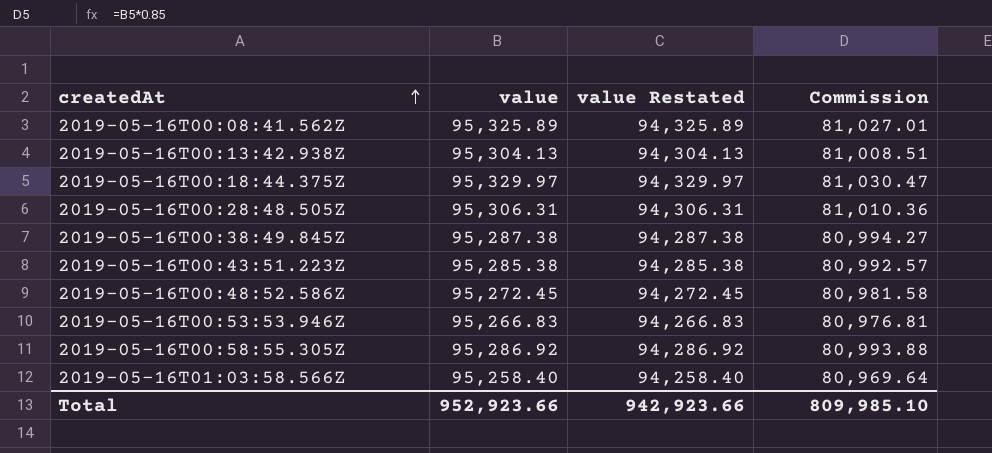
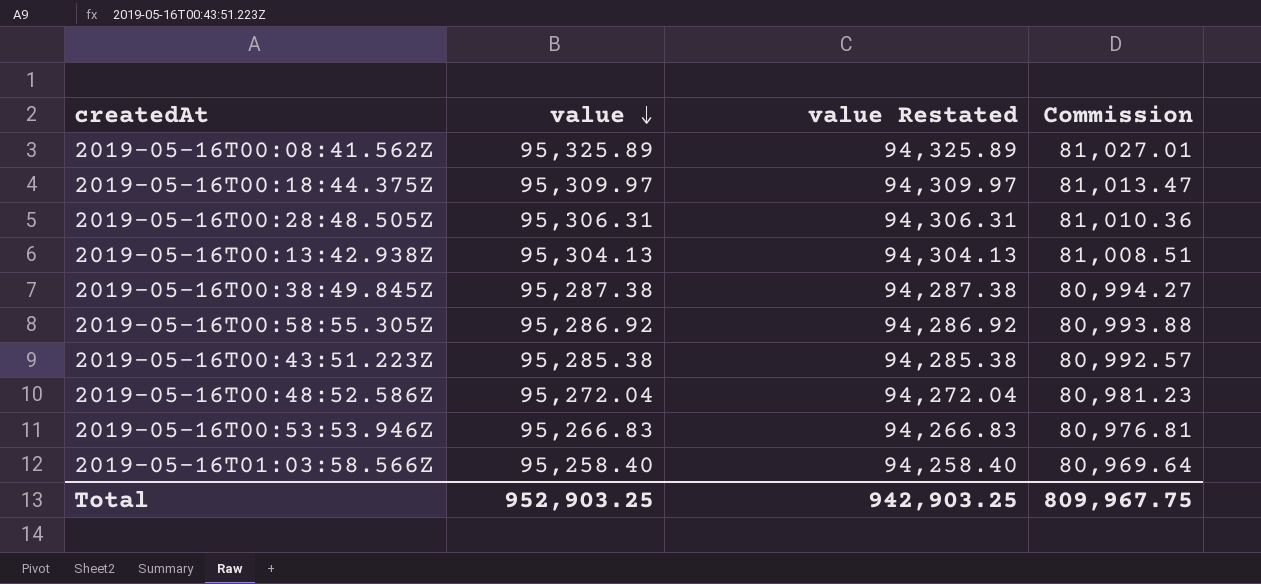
row order: createdAt ascending -> value descending
2019-05-16T00:18:44.375Z | value: 95,329.97 -> 95,309.97
2019-05-16T00:18:44.375Z | value Restated: 94,329.97 -> 94,309.97
2019-05-16T00:18:44.375Z | Commission: 81,030.47 -> 81,013.47
2019-05-16T00:48:52.586Z | value: 95,272.45 -> 95,272.04
2019-05-16T00:48:52.586Z | value Restated: 94,272.45 -> 94,272.04
2019-05-16T00:48:52.586Z | Commission: 80,981.58 -> 80,981.23
Total | value: 952,923.66 -> 952,903.25
Total | value Restated: 942,923.66 -> 942,903.25
Total | Commission: 809,985.10 -> 809,967.75

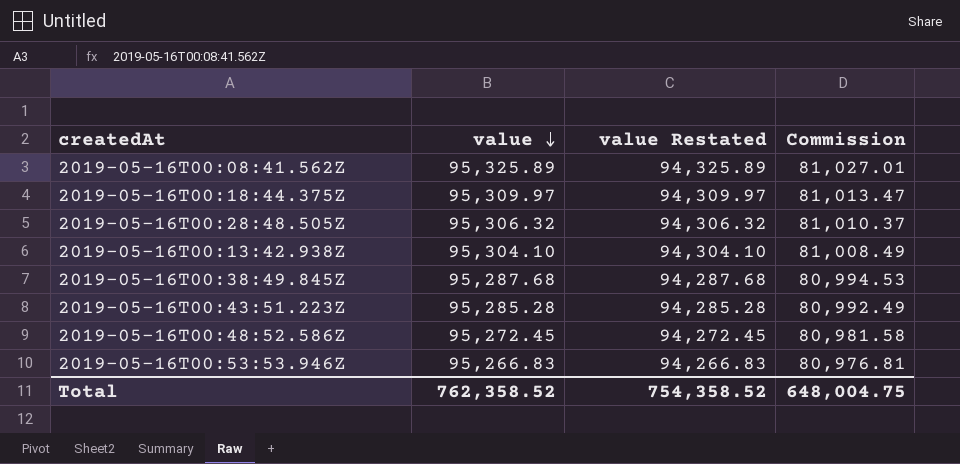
row 2019-05-16T00:58:55.305Z: 95,286.92 | 94,286.92 | 80,993.88 -> none
row 2019-05-16T01:03:58.566Z: 95,258.40 | 94,258.40 | 80,969.64 -> none
2019-05-16T00:28:48.505Z | value: 95,306.31 -> 95,306.32
2019-05-16T00:28:48.505Z | value Restated: 94,306.31 -> 94,306.32
2019-05-16T00:28:48.505Z | Commission: 81,010.36 -> 81,010.37
2019-05-16T00:13:42.938Z | value: 95,304.13 -> 95,304.10
2019-05-16T00:13:42.938Z | value Restated: 94,304.13 -> 94,304.10
2019-05-16T00:13:42.938Z | Commission: 81,008.51 -> 81,008.49
2019-05-16T00:38:49.845Z | value: 95,287.38 -> 95,287.68
2019-05-16T00:38:49.845Z | value Restated: 94,287.38 -> 94,287.68
2019-05-16T00:38:49.845Z | Commission: 80,994.27 -> 80,994.53
2019-05-16T00:43:51.223Z | value: 95,285.38 -> 95,285.28
2019-05-16T00:43:51.223Z | value Restated: 94,285.38 -> 94,285.28
2019-05-16T00:43:51.223Z | Commission: 80,992.57 -> 80,992.49
2019-05-16T00:48:52.586Z | value: 95,272.04 -> 95,272.45
2019-05-16T00:48:52.586Z | value Restated: 94,272.04 -> 94,272.45
2019-05-16T00:48:52.586Z | Commission: 80,981.23 -> 80,981.58
Total | value: 952,903.25 -> 762,358.52
Total | value Restated: 942,903.25 -> 754,358.52
Total | Commission: 809,967.75 -> 648,004.75

